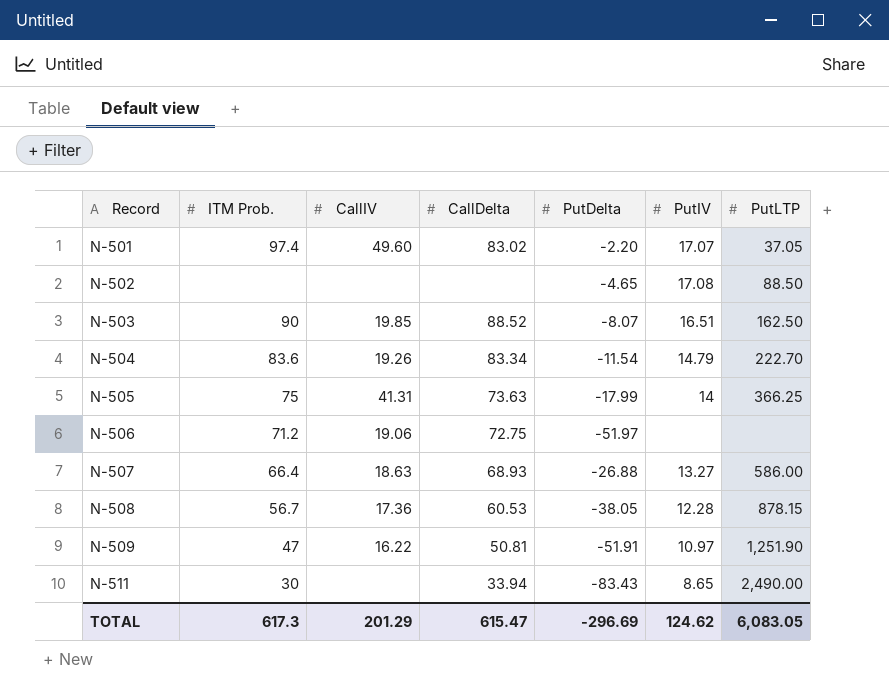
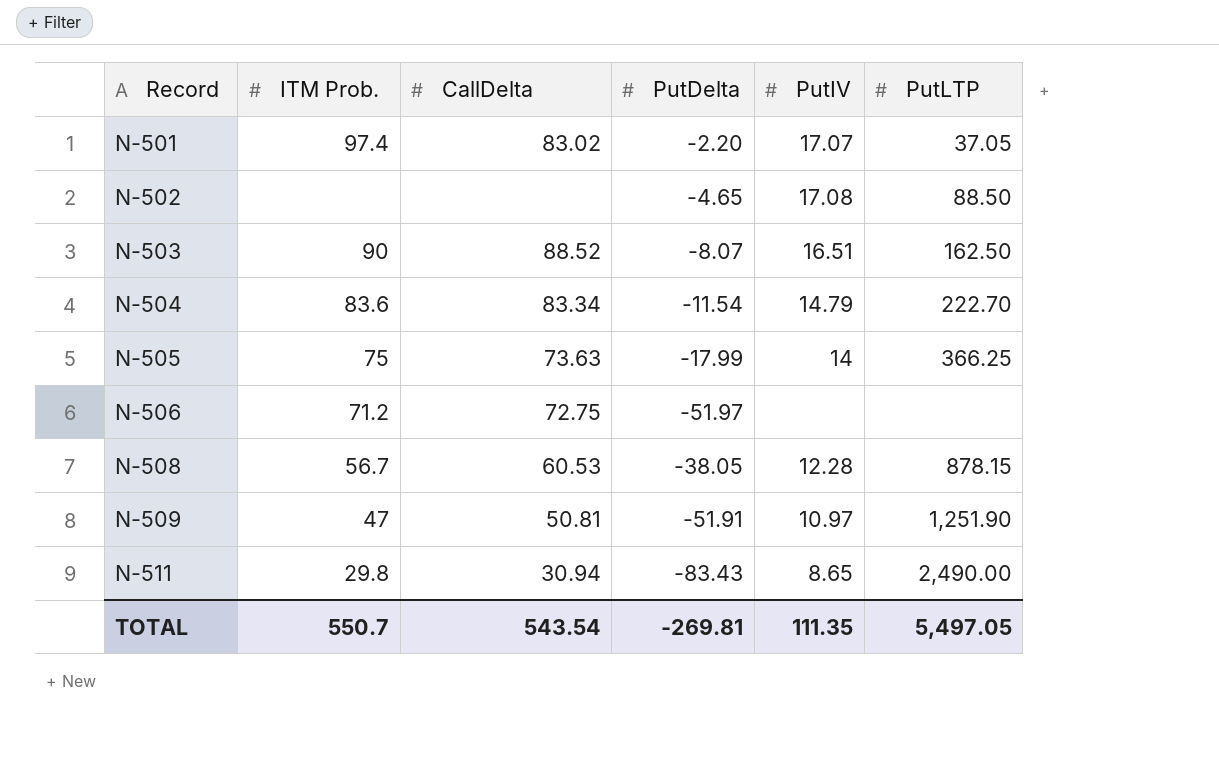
column CallIV | position: 3 -> none
row N-507: 66.4 | 18.63 | 68.93 | -26.88 | 13.27 | 586.00 -> none
N-511 | ITM Prob.: 30 -> 29.8
N-511 | CallDelta: 33.94 -> 30.94
TOTAL | ITM Prob.: 617.3 -> 550.7
TOTAL | CallDelta: 615.47 -> 543.54
TOTAL | PutDelta: -296.69 -> -269.81
TOTAL | PutIV: 124.62 -> 111.35
TOTAL | PutLTP: 6,083.05 -> 5,497.05

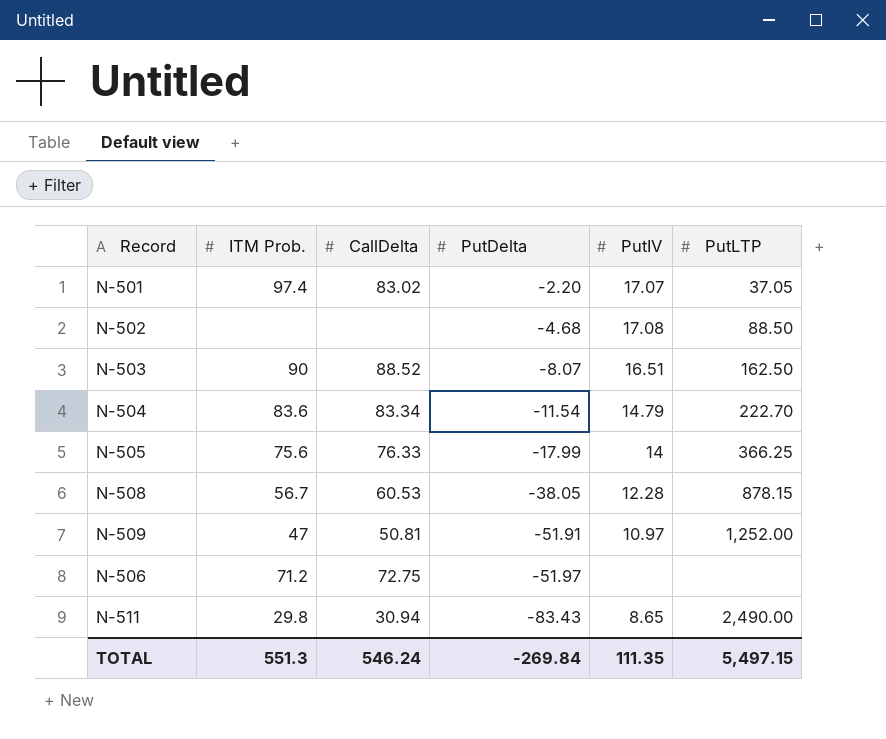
row order: Record ascending -> PutDelta descending
N-502 | PutDelta: -4.65 -> -4.68
N-505 | ITM Prob.: 75 -> 75.6
N-505 | CallDelta: 73.63 -> 76.33
N-509 | PutLTP: 1,251.90 -> 1,252.00
TOTAL | ITM Prob.: 550.7 -> 551.3
TOTAL | CallDelta: 543.54 -> 546.24
TOTAL | PutDelta: -269.81 -> -269.84
TOTAL | PutLTP: 5,497.05 -> 5,497.15

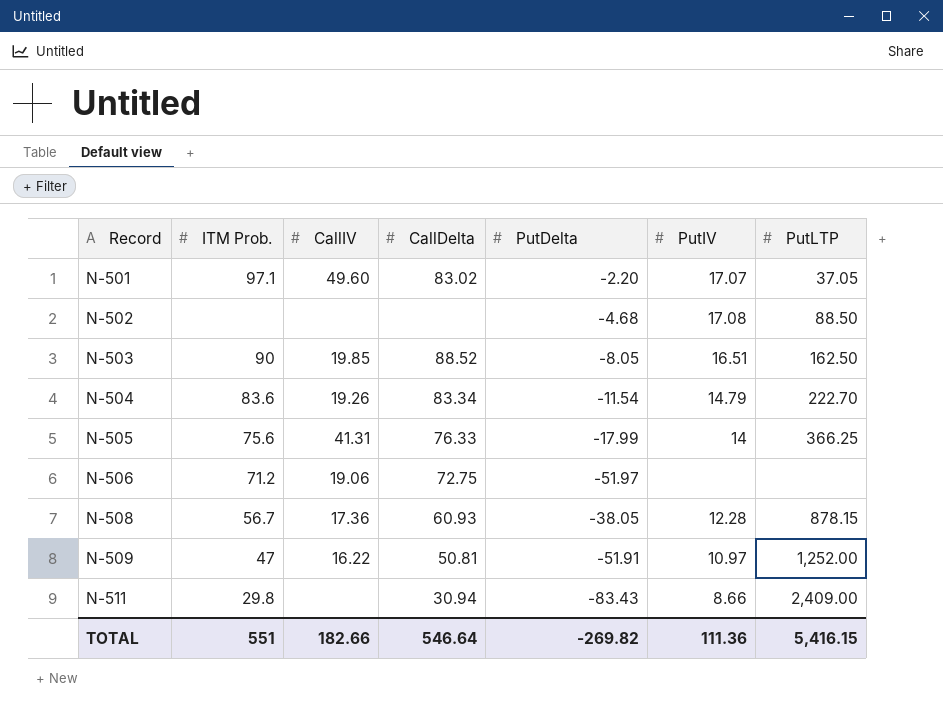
row order: PutDelta descending -> Record ascending
column CallIV | position: none -> 3
N-501 | ITM Prob.: 97.4 -> 97.1
N-503 | PutDelta: -8.07 -> -8.05
N-508 | CallDelta: 60.53 -> 60.93
N-511 | PutIV: 8.65 -> 8.66
N-511 | PutLTP: 2,490.00 -> 2,409.00
TOTAL | ITM Prob.: 551.3 -> 551
TOTAL | CallDelta: 546.24 -> 546.64
TOTAL | PutDelta: -269.84 -> -269.82
TOTAL | PutIV: 111.35 -> 111.36
TOTAL | PutLTP: 5,497.15 -> 5,416.15

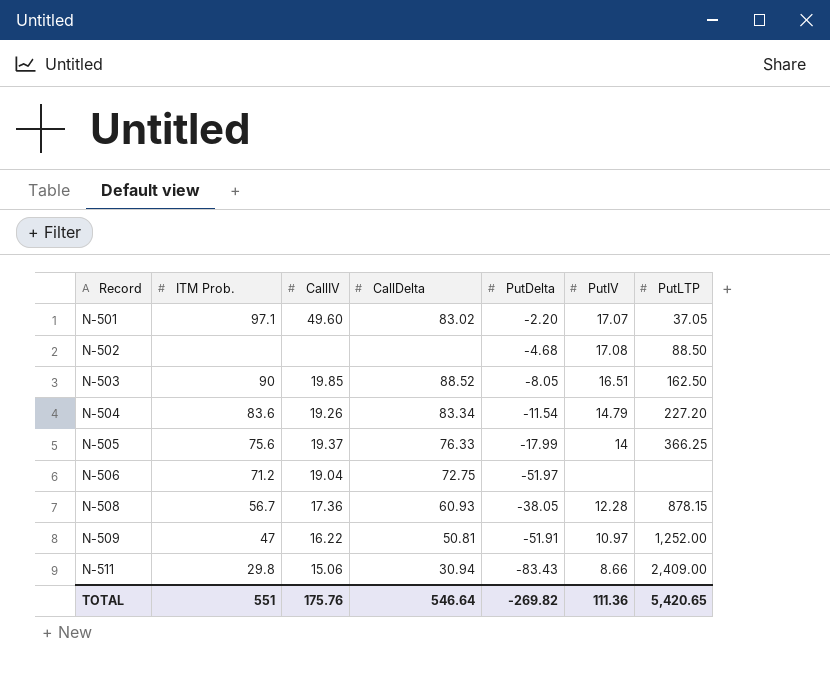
N-504 | PutLTP: 222.70 -> 227.20
N-505 | CallIV: 41.31 -> 19.37
N-506 | CallIV: 19.06 -> 19.04
N-511 | CallIV: none -> 15.06
TOTAL | CallIV: 182.66 -> 175.76
TOTAL | PutLTP: 5,416.15 -> 5,420.65

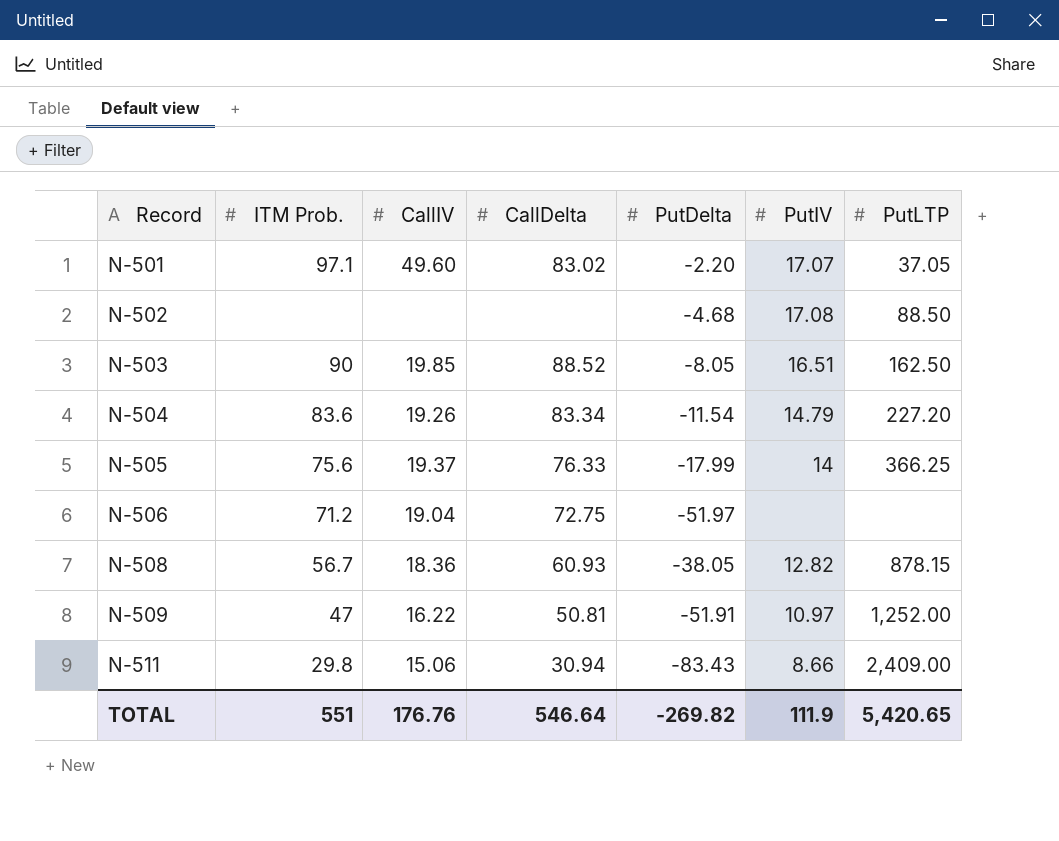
N-508 | CallIV: 17.36 -> 18.36
N-508 | PutIV: 12.28 -> 12.82
TOTAL | CallIV: 175.76 -> 176.76
TOTAL | PutIV: 111.36 -> 111.9

